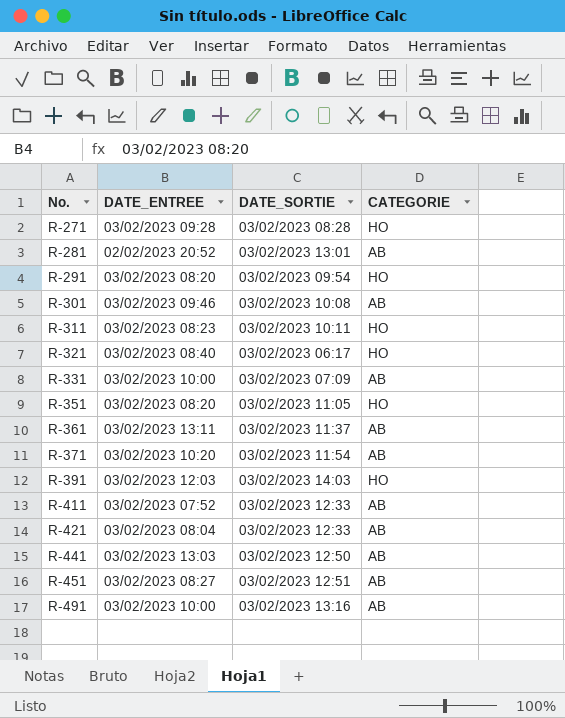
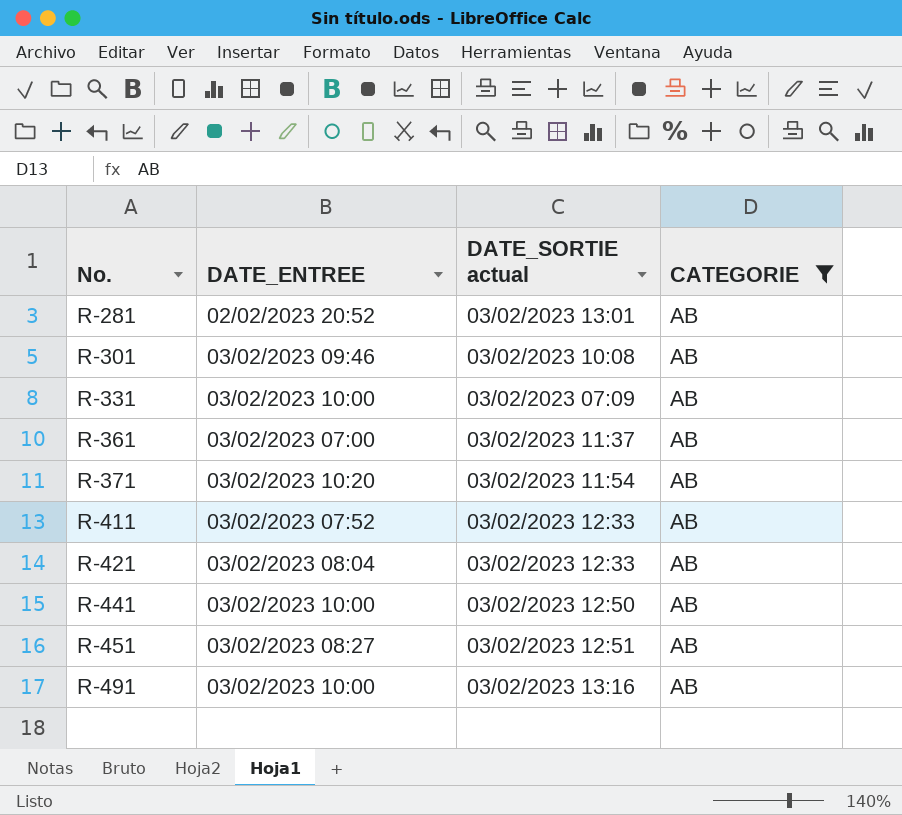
filter: none -> CATEGORIE = AB
column name: DATE_SORTIE -> DATE_SORTIE actual
R-361 | DATE_ENTREE: 03/02/2023 13:11 -> 03/02/2023 07:00
R-441 | DATE_ENTREE: 03/02/2023 13:03 -> 03/02/2023 10:00

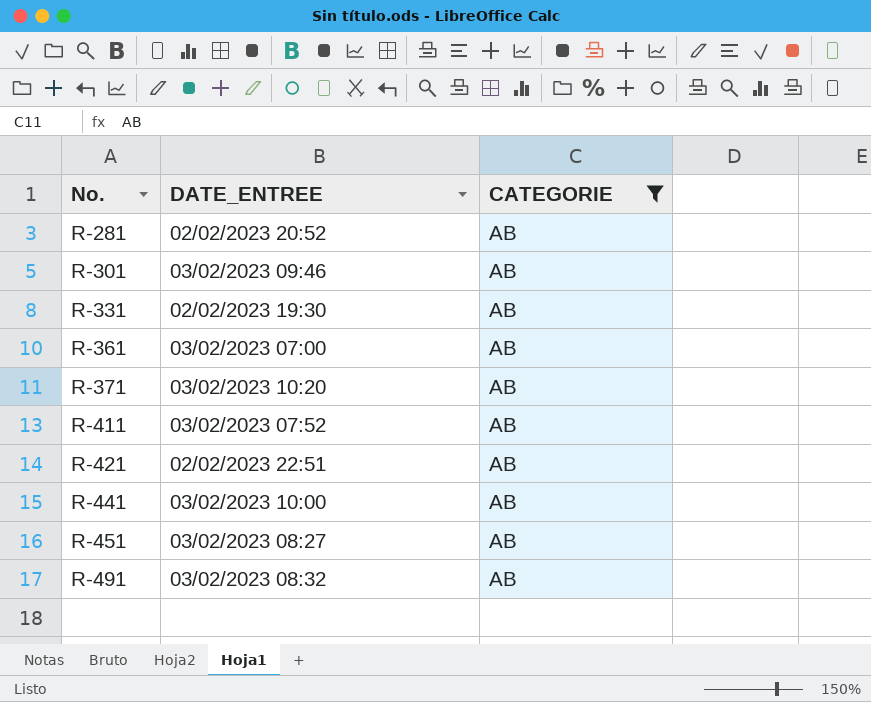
column DATE_SORTIE actual | position: 3 -> none
R-331 | DATE_ENTREE: 03/02/2023 10:00 -> 02/02/2023 19:30
R-421 | DATE_ENTREE: 03/02/2023 08:04 -> 02/02/2023 22:51
R-491 | DATE_ENTREE: 03/02/2023 10:00 -> 03/02/2023 08:32

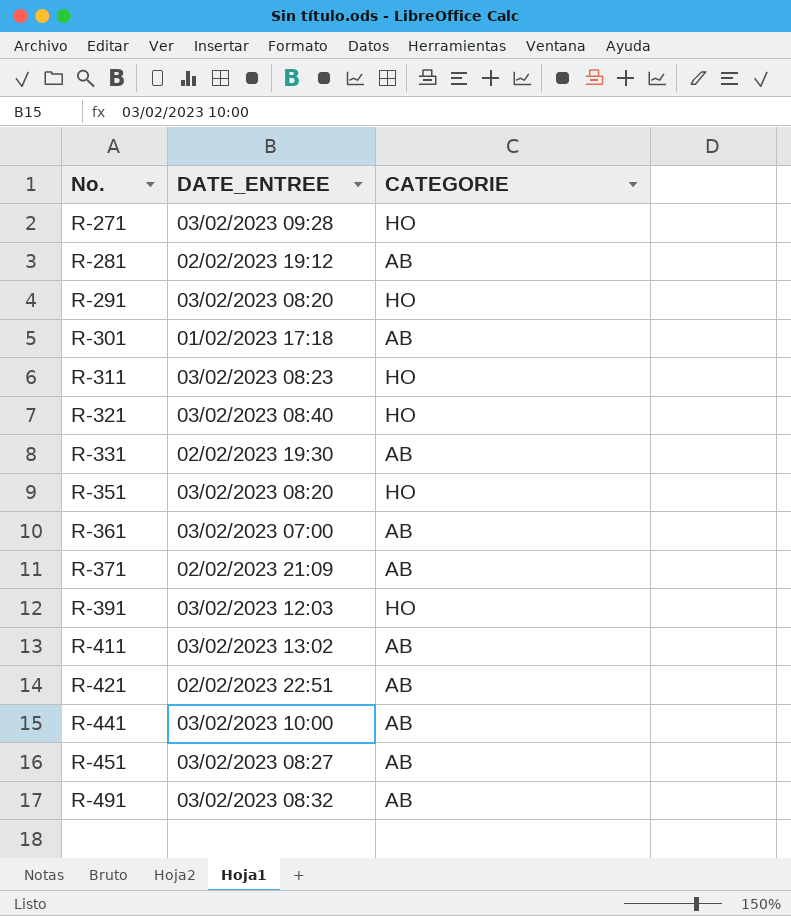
filter: CATEGORIE = AB -> none
R-281 | DATE_ENTREE: 02/02/2023 20:52 -> 02/02/2023 19:12
R-301 | DATE_ENTREE: 03/02/2023 09:46 -> 01/02/2023 17:18
R-371 | DATE_ENTREE: 03/02/2023 10:20 -> 02/02/2023 21:09
R-411 | DATE_ENTREE: 03/02/2023 07:52 -> 03/02/2023 13:02

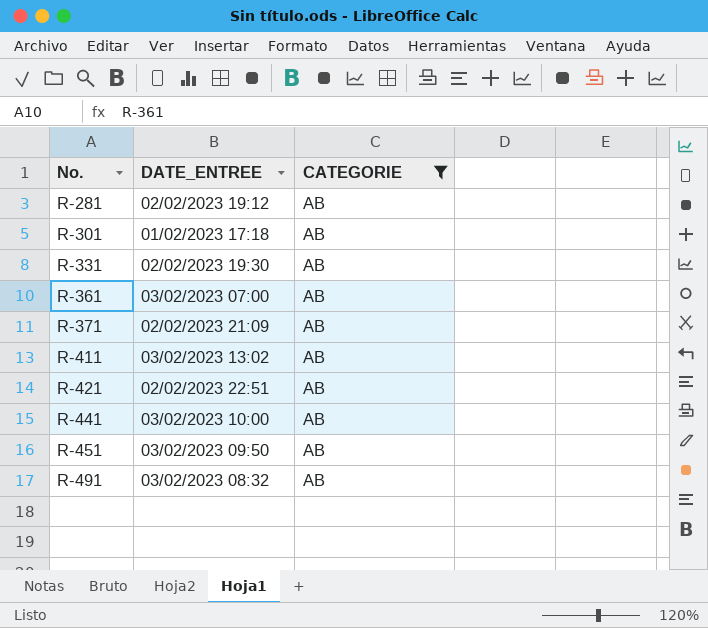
filter: none -> CATEGORIE = AB
R-451 | DATE_ENTREE: 03/02/2023 08:27 -> 03/02/2023 09:50

